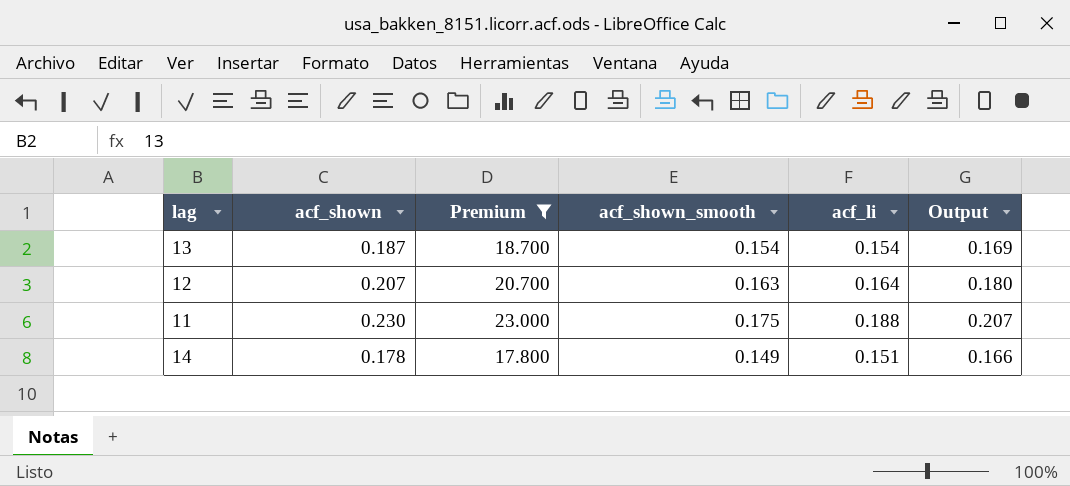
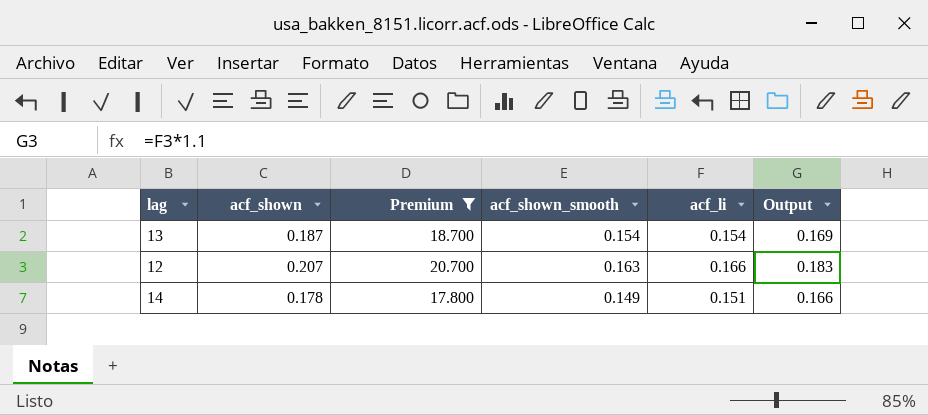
row 11: 0.230 | 23.000 | 0.175 | 0.188 | 0.207 -> none
12 | acf_li: 0.164 -> 0.166
12 | Output: 0.180 -> 0.183

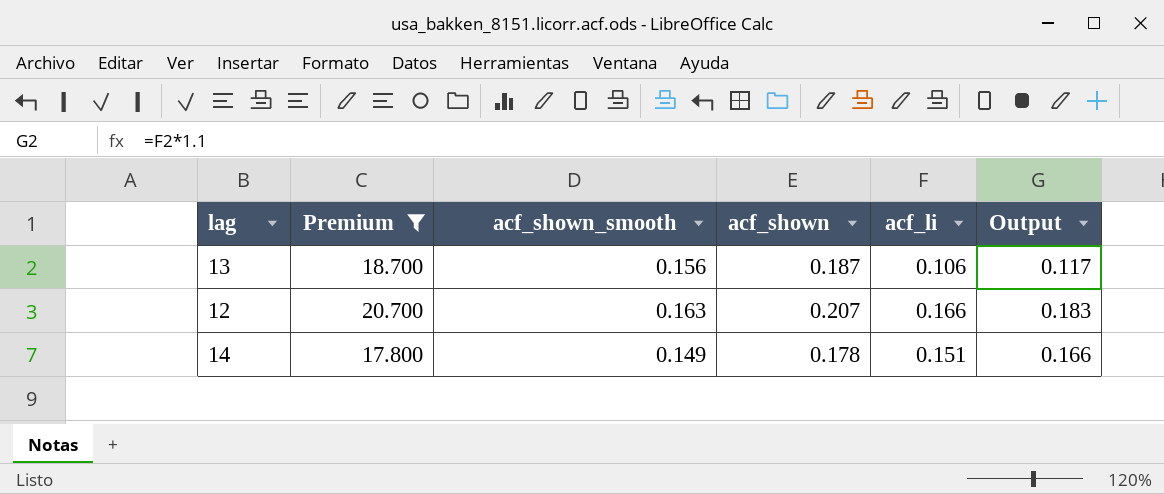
column acf_shown | position: 2 -> 4
13 | acf_shown_smooth: 0.154 -> 0.156
13 | acf_li: 0.154 -> 0.106
13 | Output: 0.169 -> 0.117

